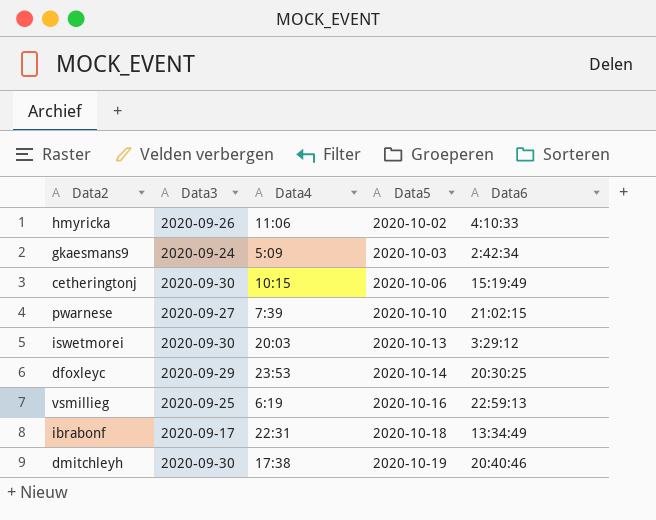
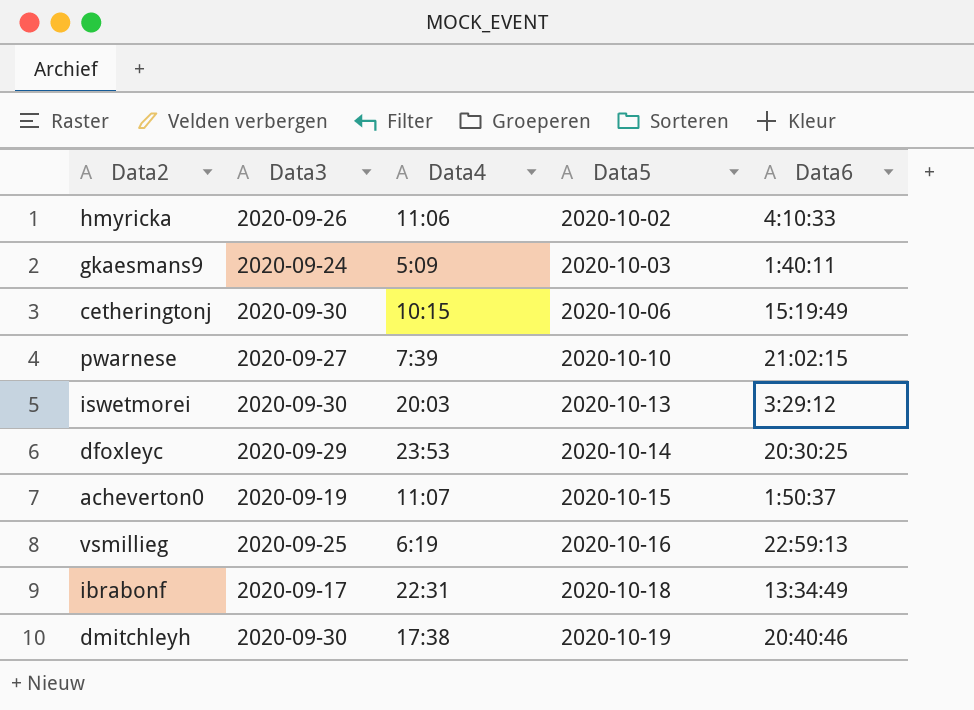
gkaesmans9 | Data6: 2:42:34 -> 1:40:11
row acheverton0: none -> 2020-09-19 | 11:07 | 2020-10-15 | 1:50:37

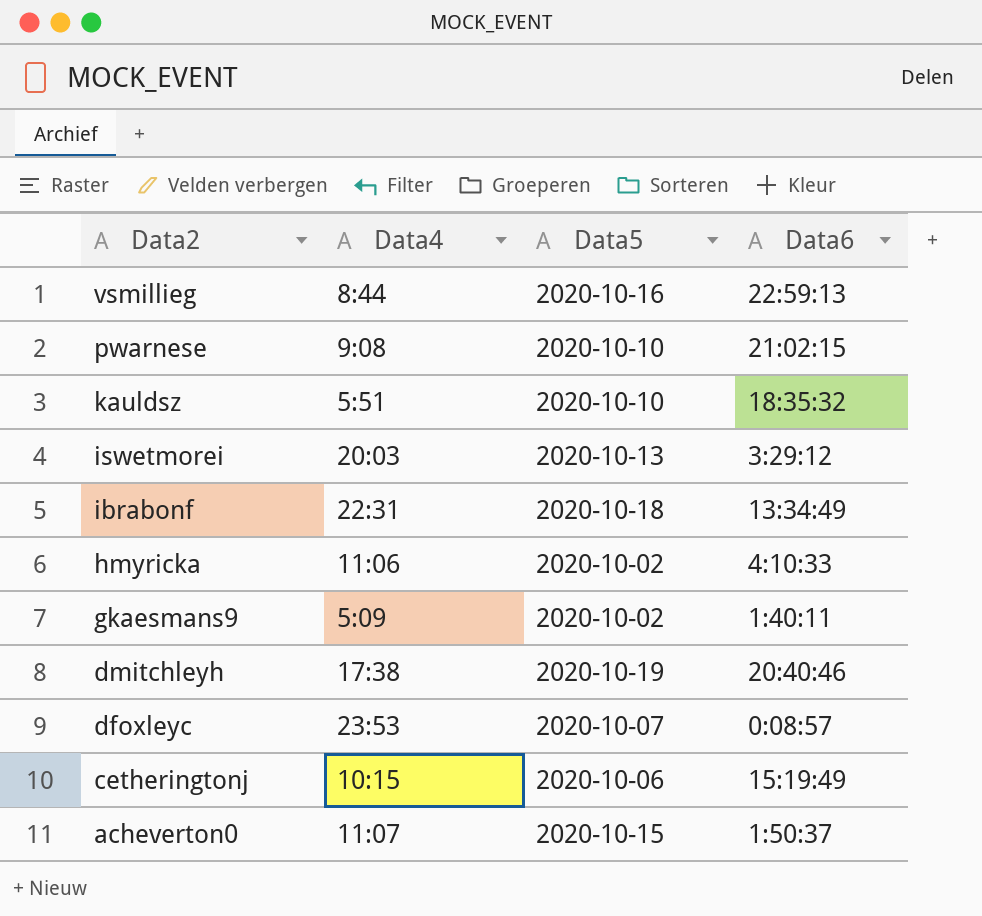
row order: Data5 ascending -> Data2 descending
column Data3 | position: 2 -> none
vsmillieg | Data4: 6:19 -> 8:44
pwarnese | Data4: 7:39 -> 9:08
row kauldsz: none -> 5:51 | 2020-10-10 | 18:35:32
gkaesmans9 | Data5: 2020-10-03 -> 2020-10-02
dfoxleyc | Data5: 2020-10-14 -> 2020-10-07
dfoxleyc | Data6: 20:30:25 -> 0:08:57

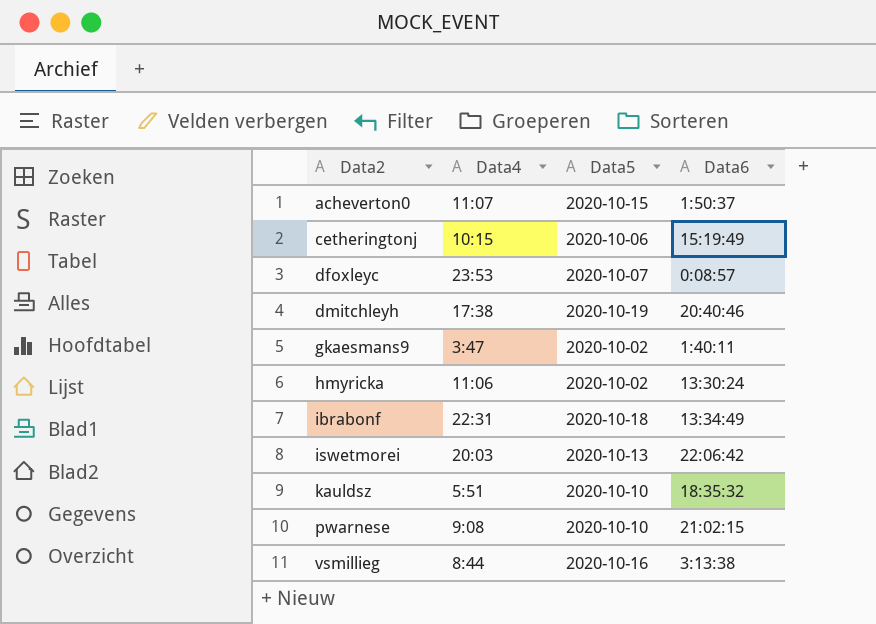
row order: Data2 descending -> Data2 ascending
gkaesmans9 | Data4: 5:09 -> 3:47
hmyricka | Data6: 4:10:33 -> 13:30:24
iswetmorei | Data6: 3:29:12 -> 22:06:42
vsmillieg | Data6: 22:59:13 -> 3:13:38

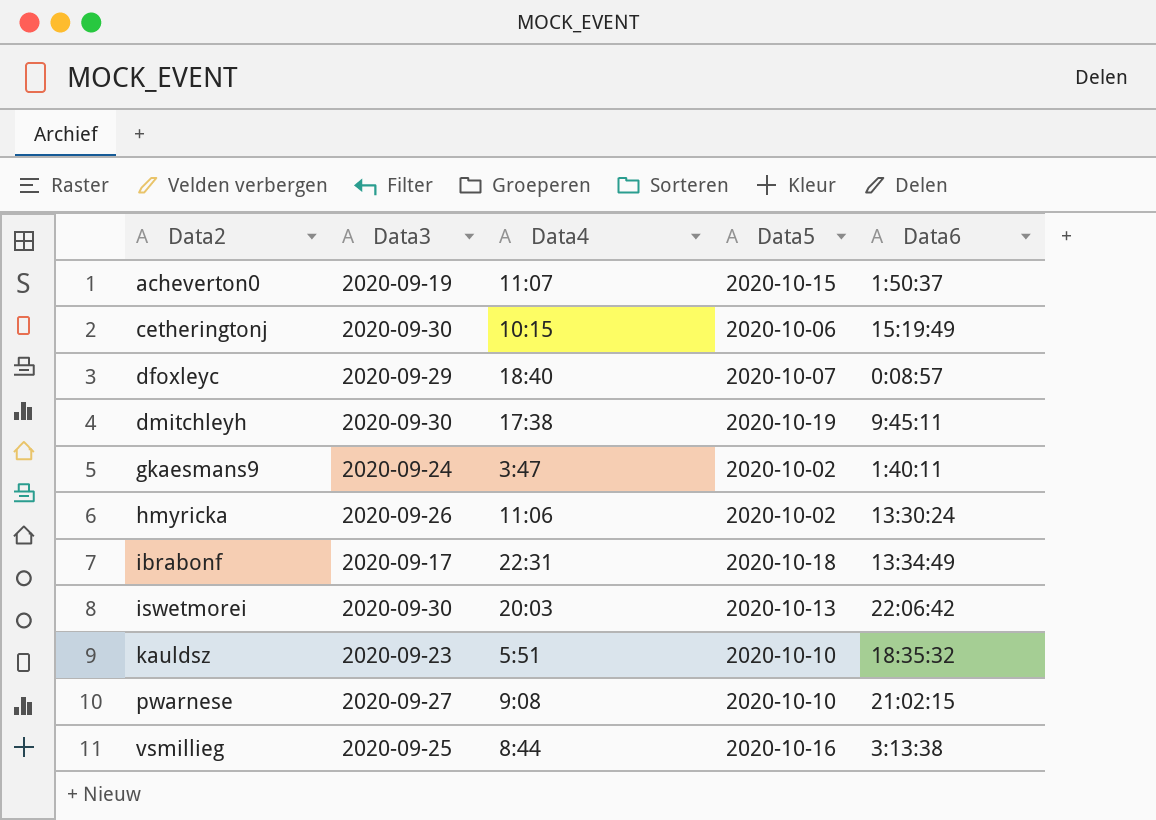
column Data3 | position: none -> 2
dfoxleyc | Data4: 23:53 -> 18:40
dmitchleyh | Data6: 20:40:46 -> 9:45:11

